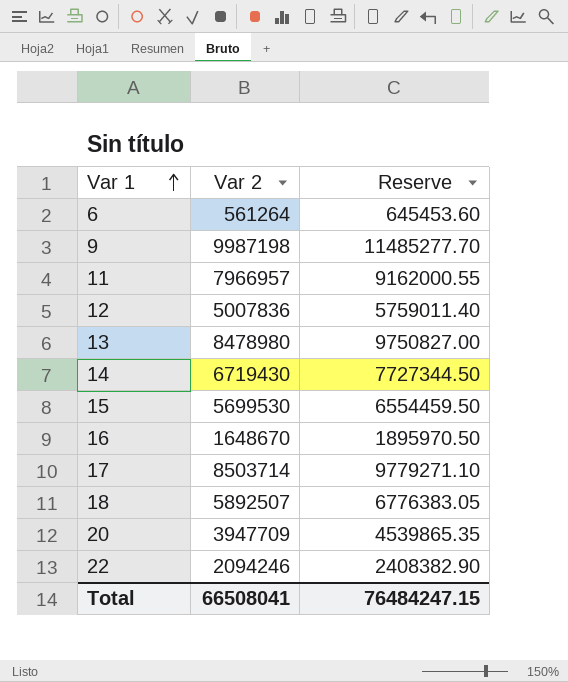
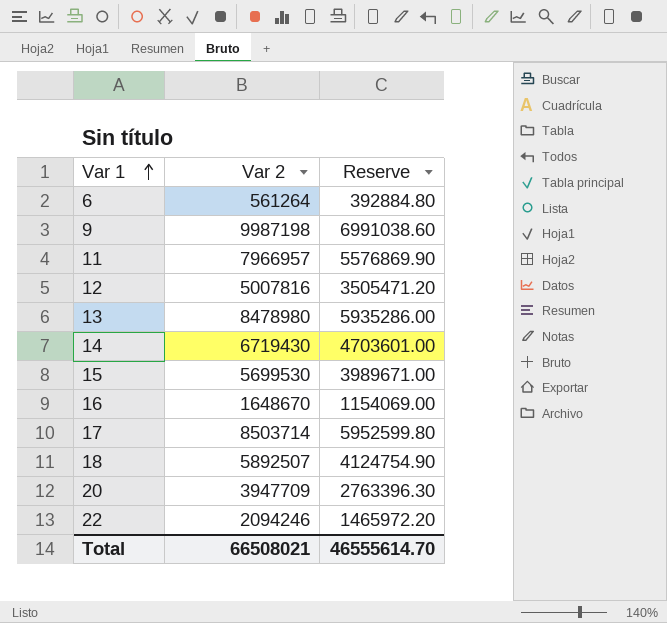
column Reserve | formula: [Var 2] * 1.15 -> [Var 2] * 0.7
12 | Var 2: 5007836 -> 5007816
Total | Var 2: 66508041 -> 66508021
Total | Reserve: 76484247.15 -> 46555614.70

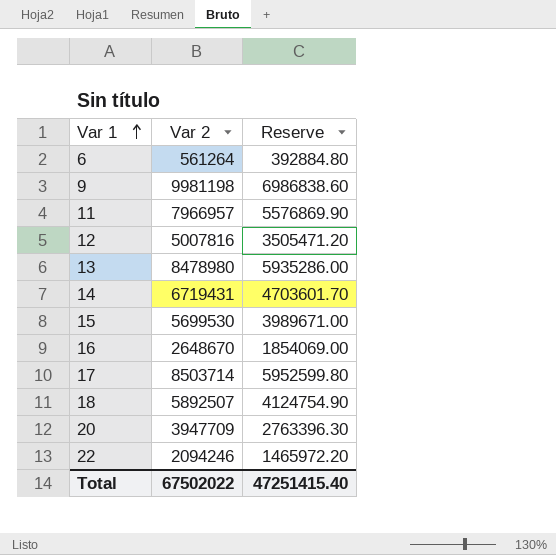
9 | Var 2: 9987198 -> 9981198
9 | Reserve: 6991038.60 -> 6986838.60
14 | Var 2: 6719430 -> 6719431
14 | Reserve: 4703601.00 -> 4703601.70
16 | Var 2: 1648670 -> 2648670
16 | Reserve: 1154069.00 -> 1854069.00
Total | Var 2: 66508021 -> 67502022
Total | Reserve: 46555614.70 -> 47251415.40

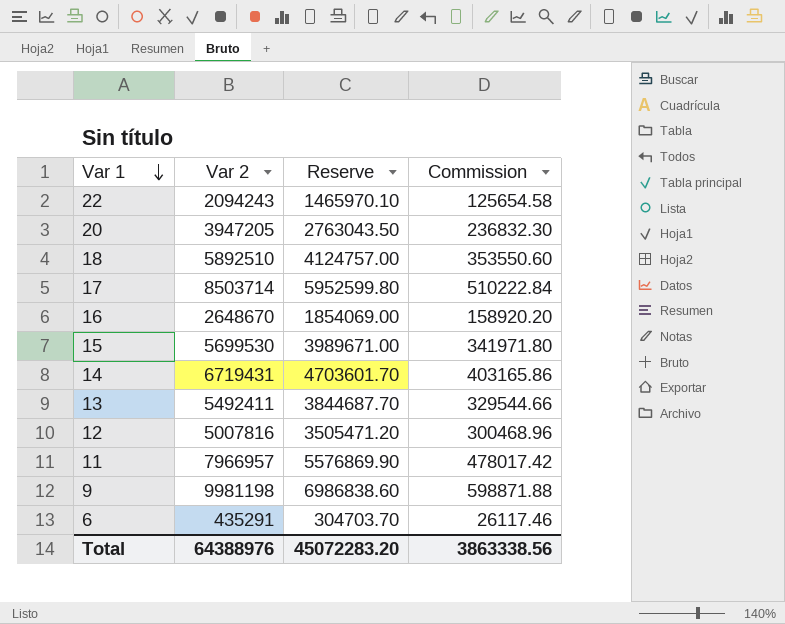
row order: Var 1 ascending -> Var 1 descending
column Commission | formula: none -> [Var 2] * 0.06
22 | Var 2: 2094246 -> 2094243
22 | Reserve: 1465972.20 -> 1465970.10
20 | Var 2: 3947709 -> 3947205
20 | Reserve: 2763396.30 -> 2763043.50
18 | Var 2: 5892507 -> 5892510
18 | Reserve: 4124754.90 -> 4124757.00
13 | Var 2: 8478980 -> 5492411
13 | Reserve: 5935286.00 -> 3844687.70
6 | Var 2: 561264 -> 435291
6 | Reserve: 392884.80 -> 304703.70
Total | Var 2: 67502022 -> 64388976
Total | Reserve: 47251415.40 -> 45072283.20

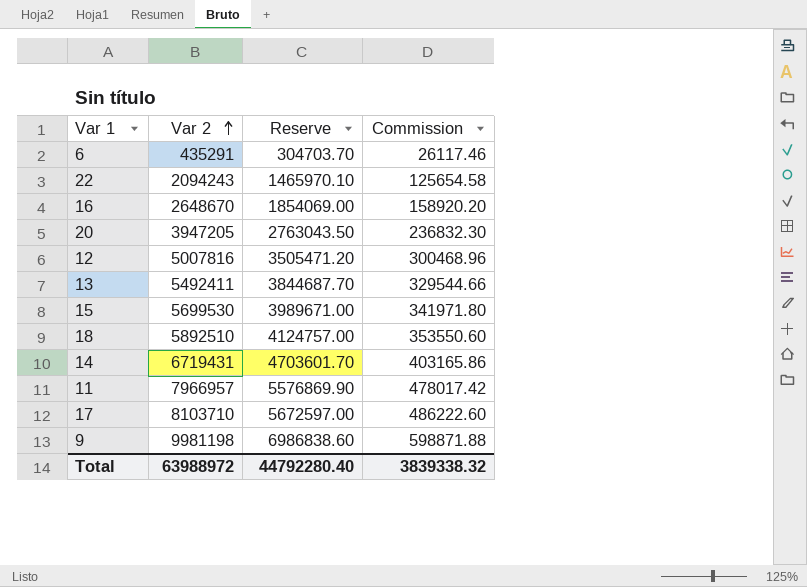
row order: Var 1 descending -> Var 2 ascending
17 | Var 2: 8503714 -> 8103710
17 | Reserve: 5952599.80 -> 5672597.00
17 | Commission: 510222.84 -> 486222.60
Total | Var 2: 64388976 -> 63988972
Total | Reserve: 45072283.20 -> 44792280.40
Total | Commission: 3863338.56 -> 3839338.32

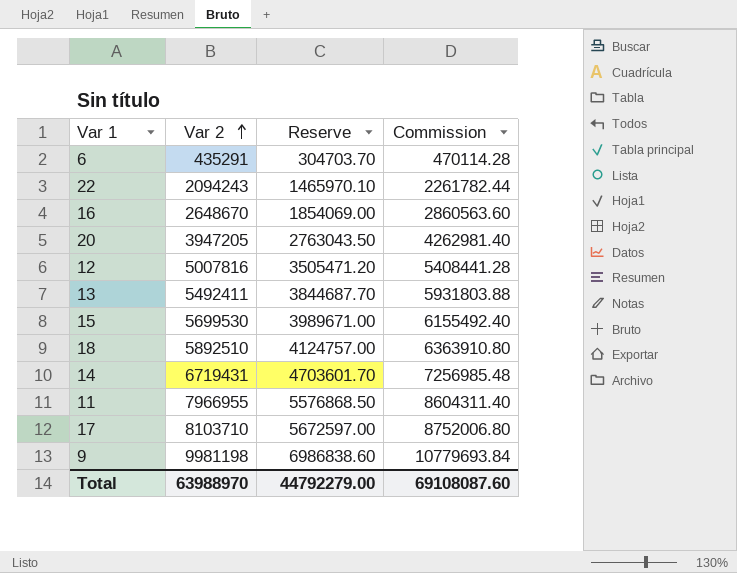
column Commission | formula: [Var 2] * 0.06 -> [Var 2] * 1.08
11 | Var 2: 7966957 -> 7966955
11 | Reserve: 5576869.90 -> 5576868.50
Total | Var 2: 63988972 -> 63988970
Total | Reserve: 44792280.40 -> 44792279.00
Total | Commission: 3839338.32 -> 69108087.60

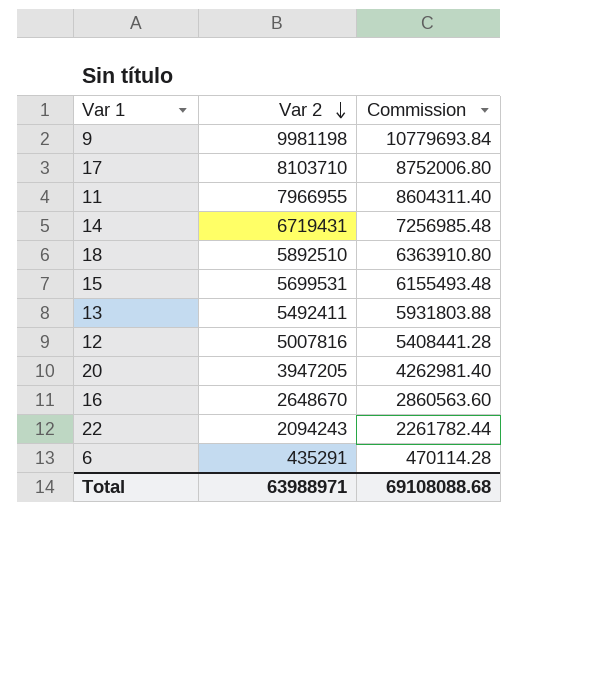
row order: Var 2 ascending -> Var 2 descending
column Reserve | formula: [Var 2] * 0.7 -> none
15 | Var 2: 5699530 -> 5699531
15 | Commission: 6155492.40 -> 6155493.48
Total | Var 2: 63988970 -> 63988971
Total | Commission: 69108087.60 -> 69108088.68

